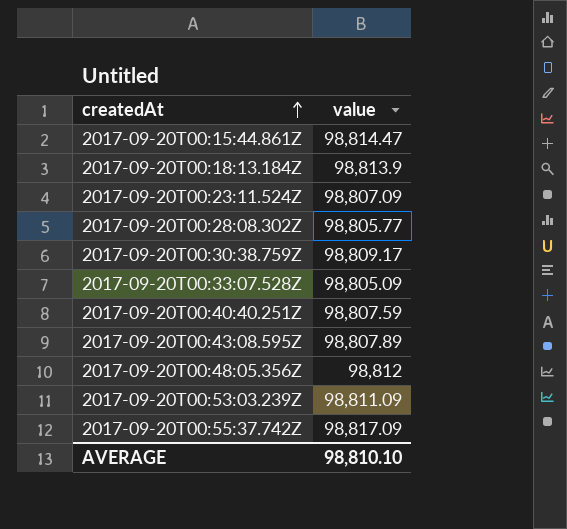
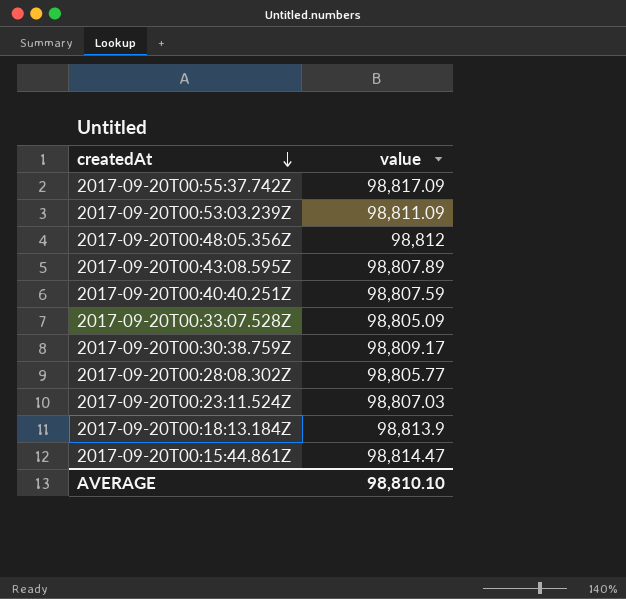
row order: createdAt ascending -> createdAt descending
2017-09-20T00:23:11.524Z | value: 98,807.09 -> 98,807.03

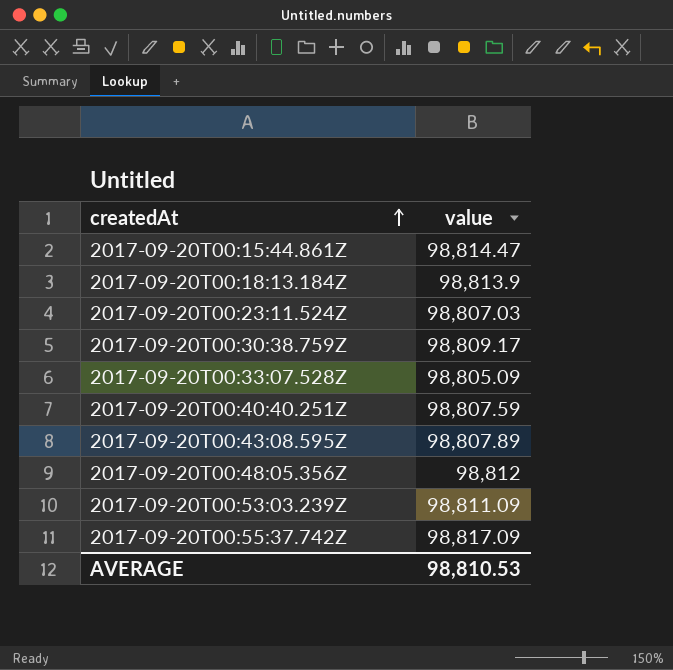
row order: createdAt descending -> createdAt ascending
row 2017-09-20T00:28:08.302Z: 98,805.77 -> none
AVERAGE | value: 98,810.10 -> 98,810.53

